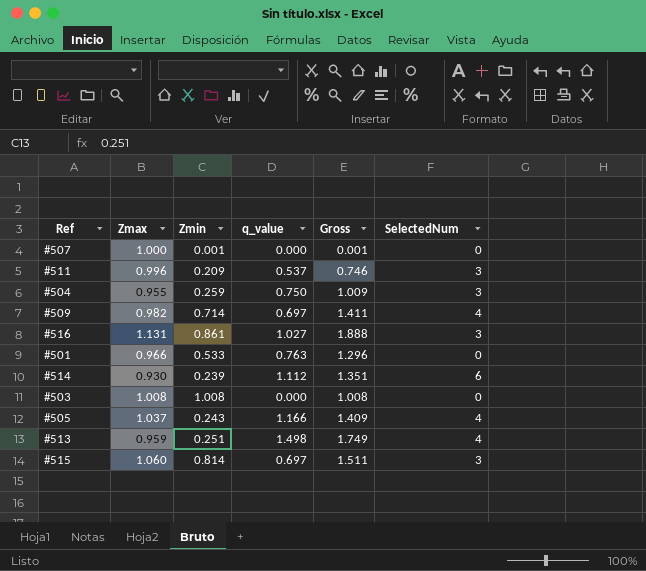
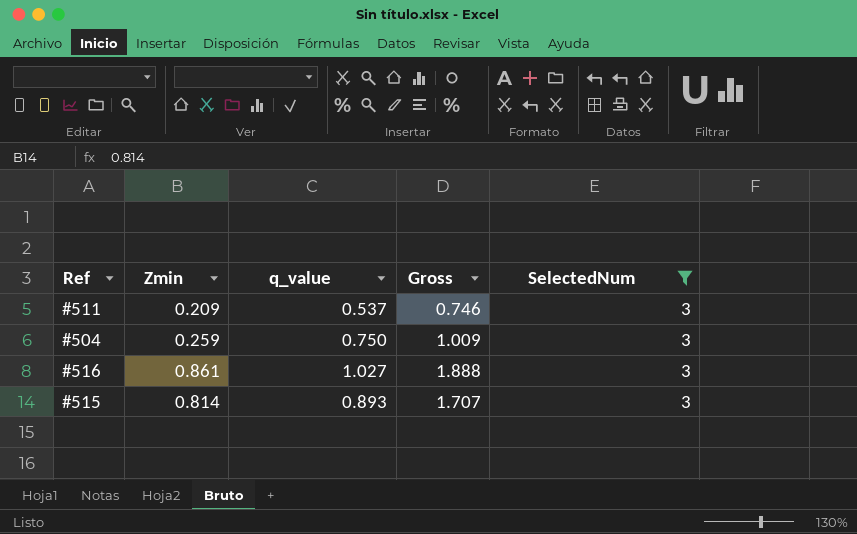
filter: none -> SelectedNum = 3
column Zmax | position: 2 -> none
#515 | q_value: 0.697 -> 0.893
#515 | Gross: 1.511 -> 1.707

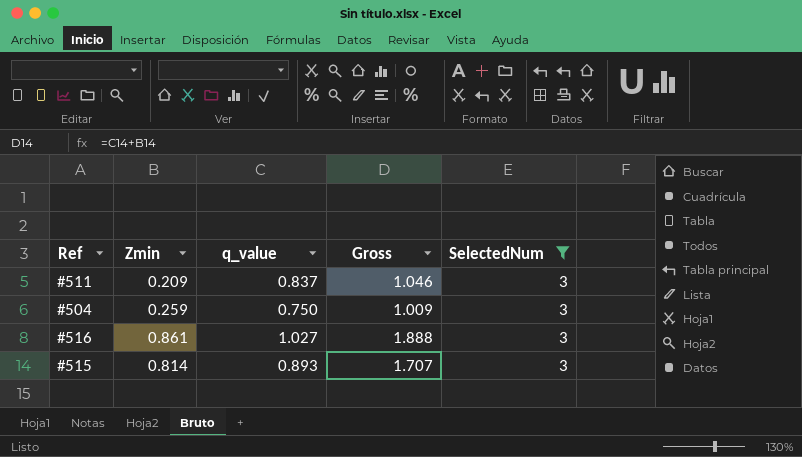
#511 | q_value: 0.537 -> 0.837
#511 | Gross: 0.746 -> 1.046

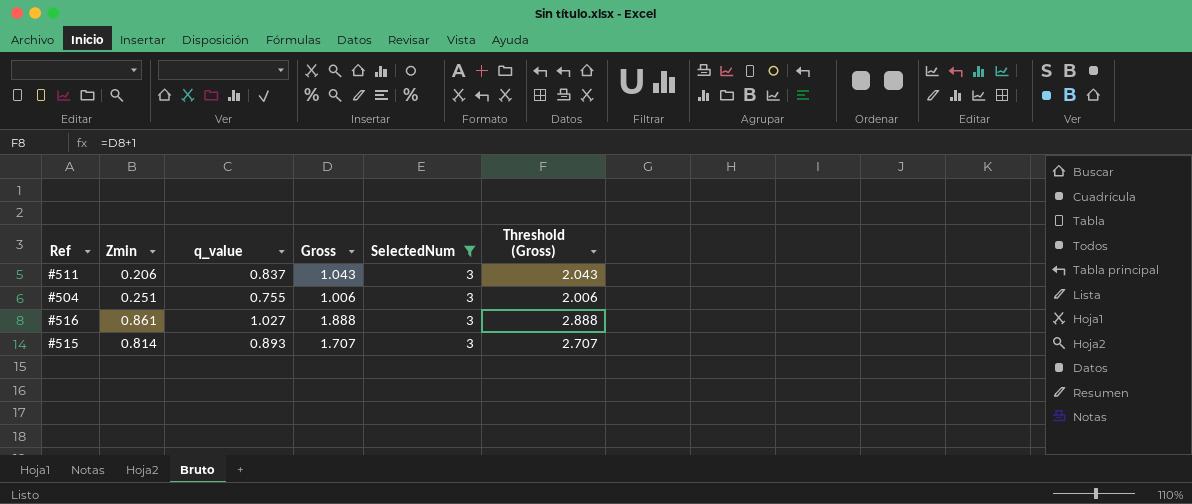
column Threshold (Gross) | formula: none -> [Gross] + 1
#511 | Zmin: 0.209 -> 0.206
#511 | Gross: 1.046 -> 1.043
#504 | Zmin: 0.259 -> 0.251
#504 | q_value: 0.750 -> 0.755
#504 | Gross: 1.009 -> 1.006

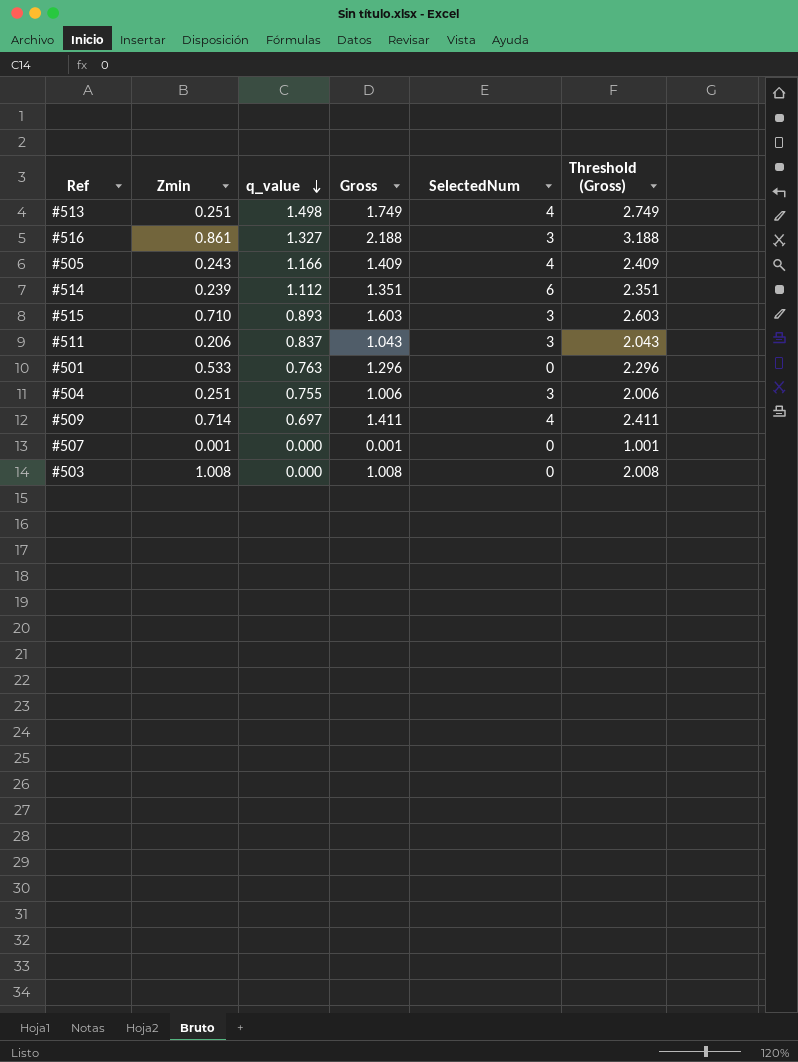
filter: SelectedNum = 3 -> none
row order: none -> q_value descending
#516 | q_value: 1.027 -> 1.327
#516 | Gross: 1.888 -> 2.188
#516 | Threshold (Gross): 2.888 -> 3.188
#515 | Zmin: 0.814 -> 0.710
#515 | Gross: 1.707 -> 1.603
#515 | Threshold (Gross): 2.707 -> 2.603

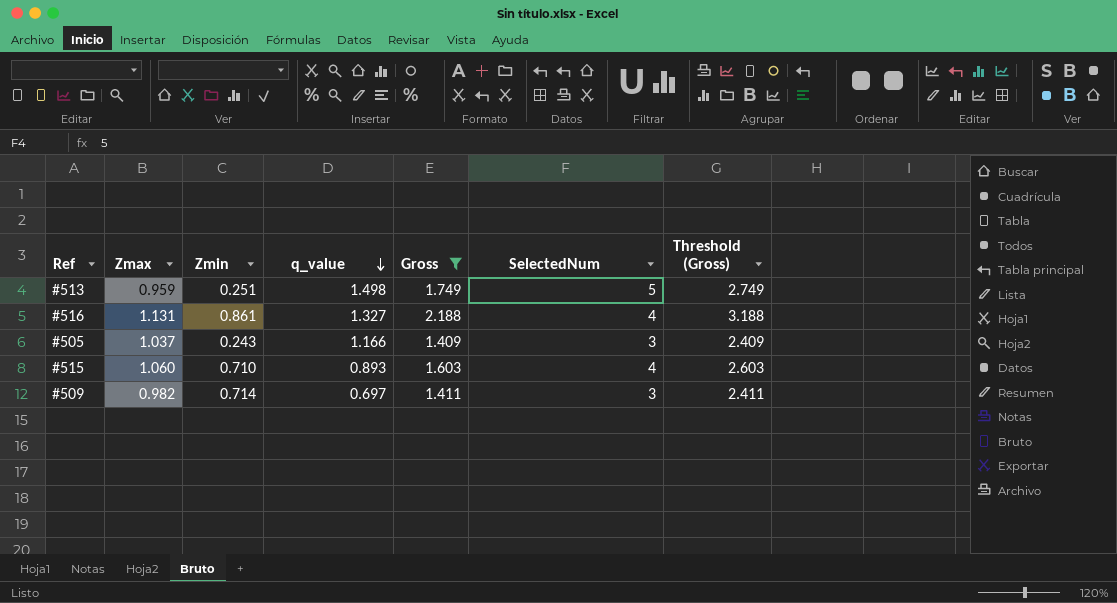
filter: none -> Gross >= 1.409
column Zmax | position: none -> 2
#513 | SelectedNum: 4 -> 5
#516 | SelectedNum: 3 -> 4
#505 | SelectedNum: 4 -> 3
#515 | SelectedNum: 3 -> 4
#509 | SelectedNum: 4 -> 3

